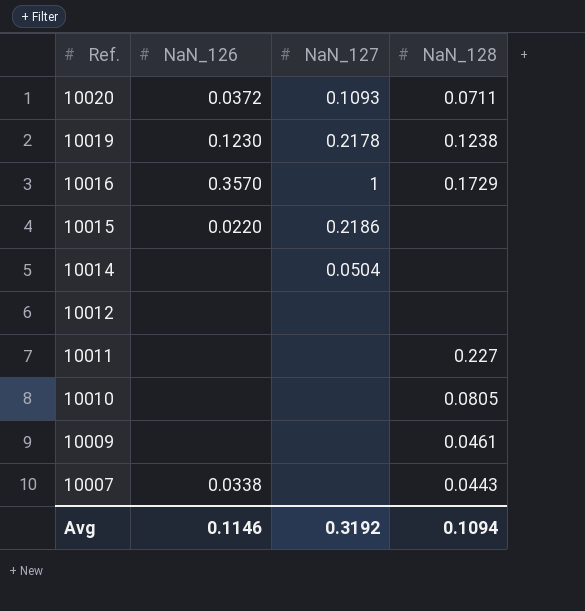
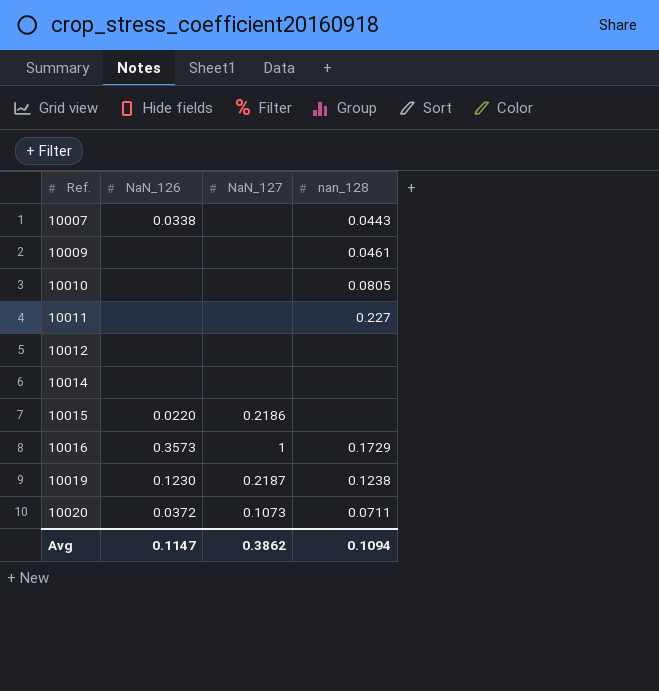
row order: Ref. descending -> Ref. ascending
column name: NaN_128 -> nan_128
10014 | NaN_127: 0.0504 -> none
10016 | NaN_126: 0.3570 -> 0.3573
10019 | NaN_127: 0.2178 -> 0.2187
10020 | NaN_127: 0.1093 -> 0.1073
Avg | NaN_126: 0.1146 -> 0.1147
Avg | NaN_127: 0.3192 -> 0.3862

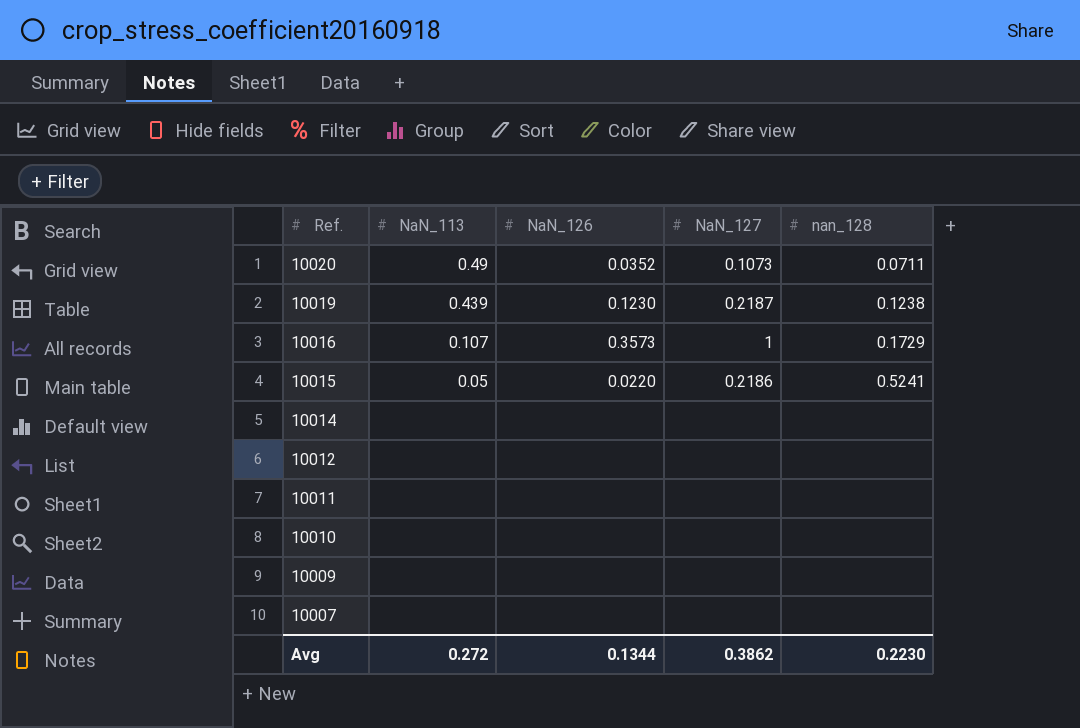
row order: Ref. ascending -> Ref. descending
column NaN_113 | position: none -> 2
10020 | NaN_126: 0.0372 -> 0.0352
10015 | nan_128: none -> 0.5241
10011 | nan_128: 0.227 -> none
10010 | nan_128: 0.0805 -> none
10009 | nan_128: 0.0461 -> none
10007 | NaN_126: 0.0338 -> none
10007 | nan_128: 0.0443 -> none
Avg | NaN_126: 0.1147 -> 0.1344
Avg | nan_128: 0.1094 -> 0.2230

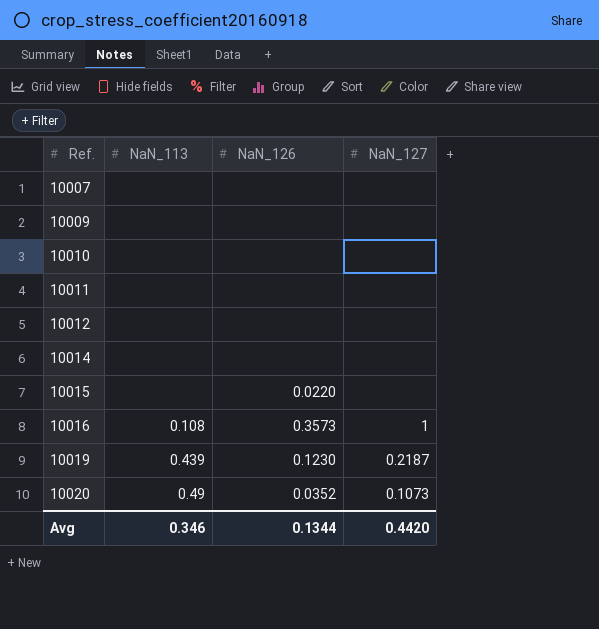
row order: Ref. descending -> Ref. ascending
column nan_128 | position: 5 -> none
10015 | NaN_113: 0.05 -> none
10015 | NaN_127: 0.2186 -> none
10016 | NaN_113: 0.107 -> 0.108
Avg | NaN_113: 0.272 -> 0.346
Avg | NaN_127: 0.3862 -> 0.4420

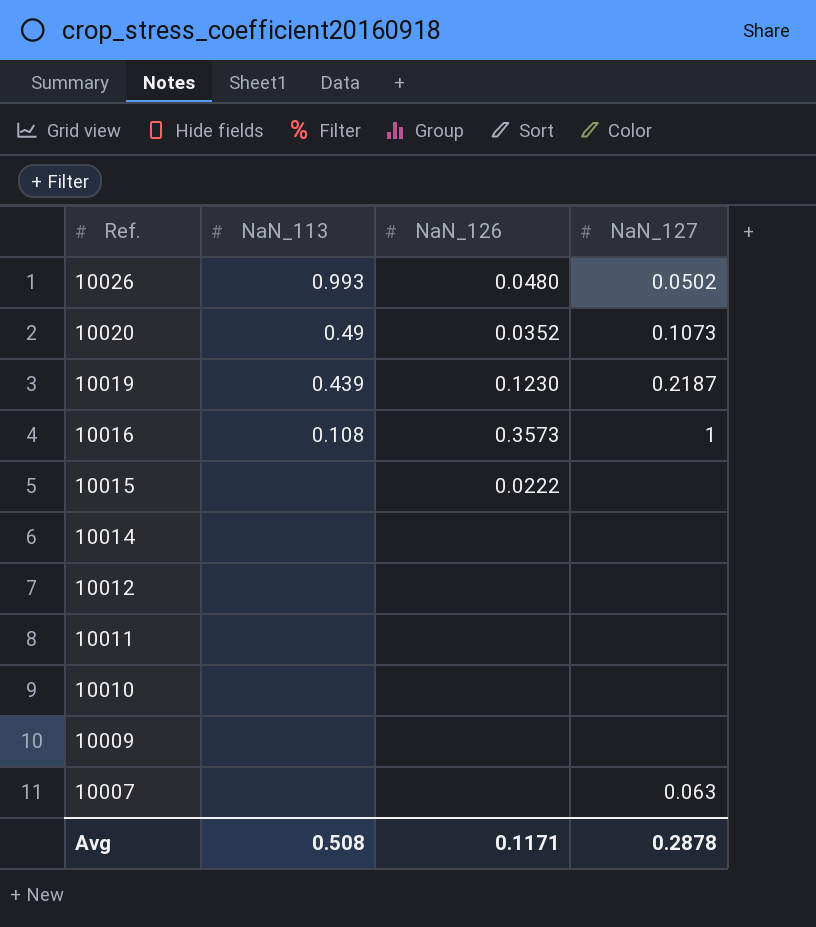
row order: Ref. ascending -> Ref. descending
row 10026: none -> 0.993 | 0.0480 | 0.0502
10015 | NaN_126: 0.0220 -> 0.0222
10007 | NaN_127: none -> 0.063
Avg | NaN_113: 0.346 -> 0.508
Avg | NaN_126: 0.1344 -> 0.1171
Avg | NaN_127: 0.4420 -> 0.2878

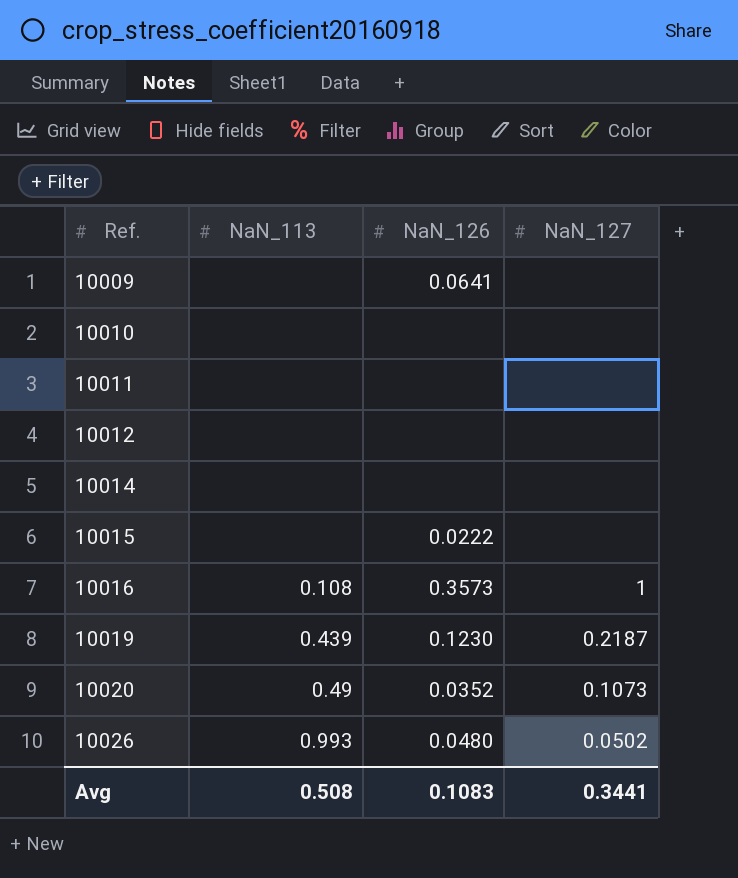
row order: Ref. descending -> Ref. ascending
row 10007: none | none | 0.063 -> none
10009 | NaN_126: none -> 0.0641
Avg | NaN_126: 0.1171 -> 0.1083
Avg | NaN_127: 0.2878 -> 0.3441

